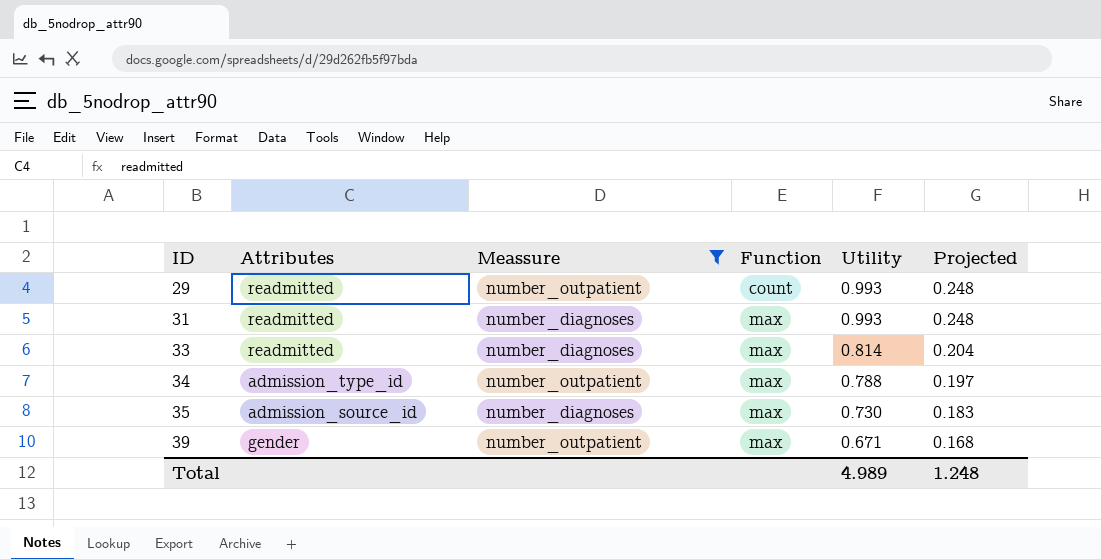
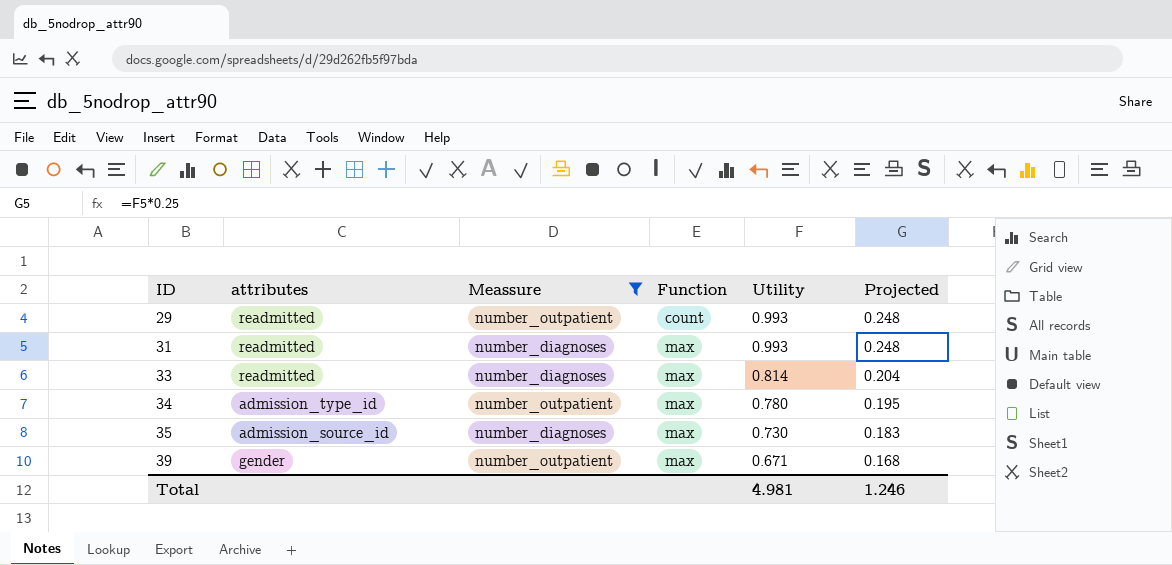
column name: Attributes -> attributes
34 | Utility: 0.788 -> 0.780
34 | Projected: 0.197 -> 0.195
Total | Utility: 4.989 -> 4.981
Total | Projected: 1.248 -> 1.246

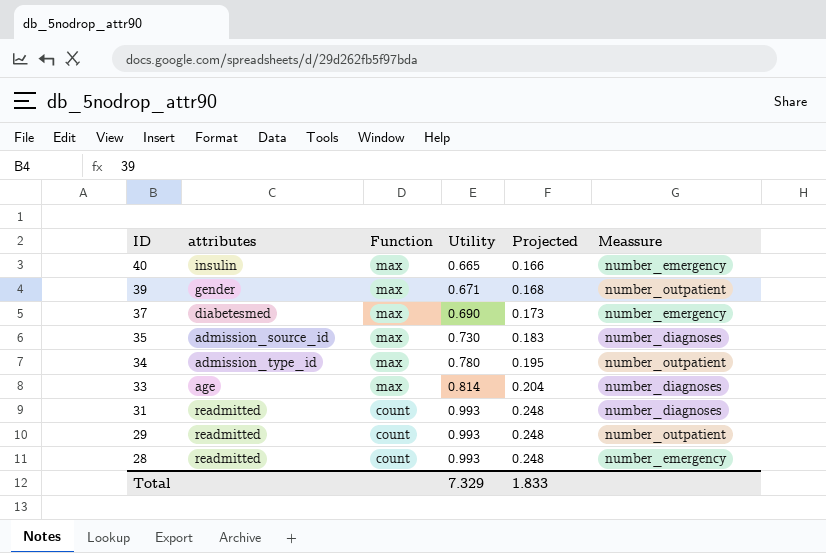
filter: Meassure != number_emergency -> none
row order: ID ascending -> ID descending
column Meassure | position: 3 -> 6
33 | attributes: readmitted -> age
31 | Function: max -> count
Total | Utility: 4.981 -> 7.329
Total | Projected: 1.246 -> 1.833

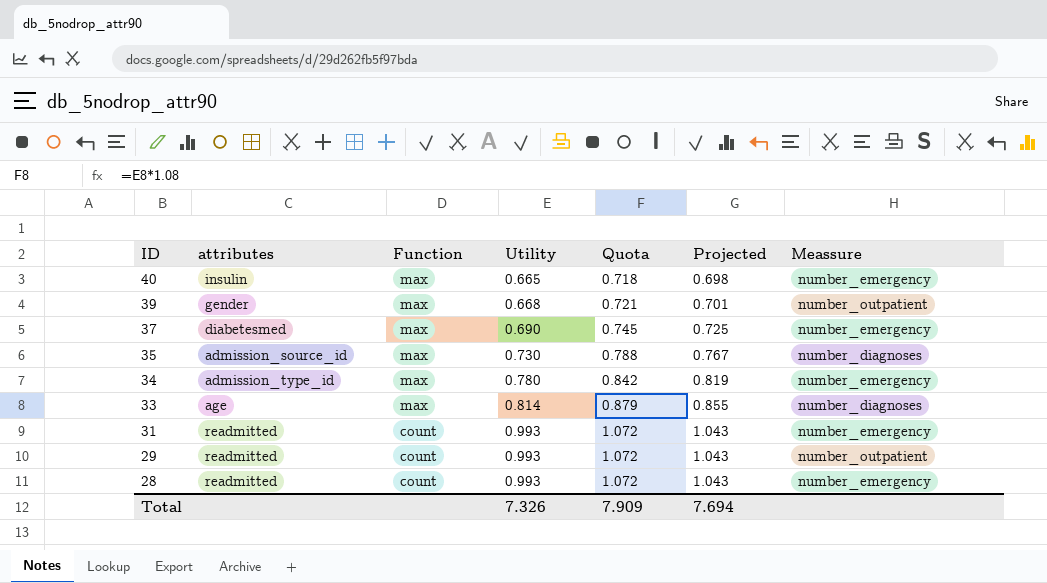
column Quota | formula: none -> [Utility] * 1.08
column Projected | formula: [Utility] * 0.25 -> [Utility] * 1.05
39 | Utility: 0.671 -> 0.668
34 | Meassure: number_outpatient -> number_emergency
31 | Meassure: number_diagnoses -> number_emergency
Total | Utility: 7.329 -> 7.326
Total | Projected: 1.833 -> 7.694

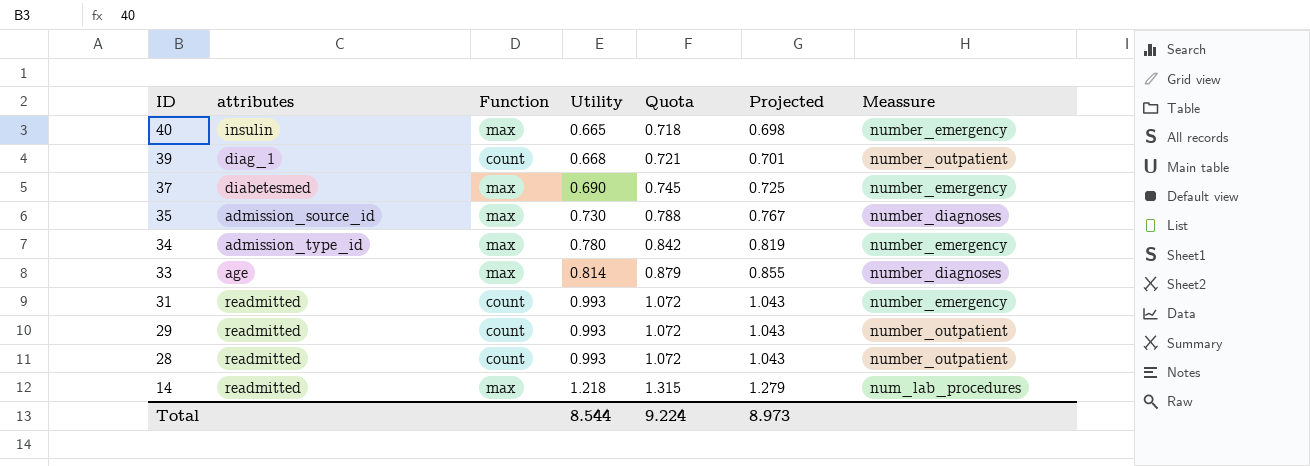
39 | attributes: gender -> diag_1
39 | Function: max -> count
28 | Meassure: number_emergency -> number_outpatient
row 14: none -> readmitted | max | 1.218 | 1.315 | 1.279 | num_lab_procedures
Total | Utility: 7.326 -> 8.544
Total | Quota: 7.909 -> 9.224
Total | Projected: 7.694 -> 8.973

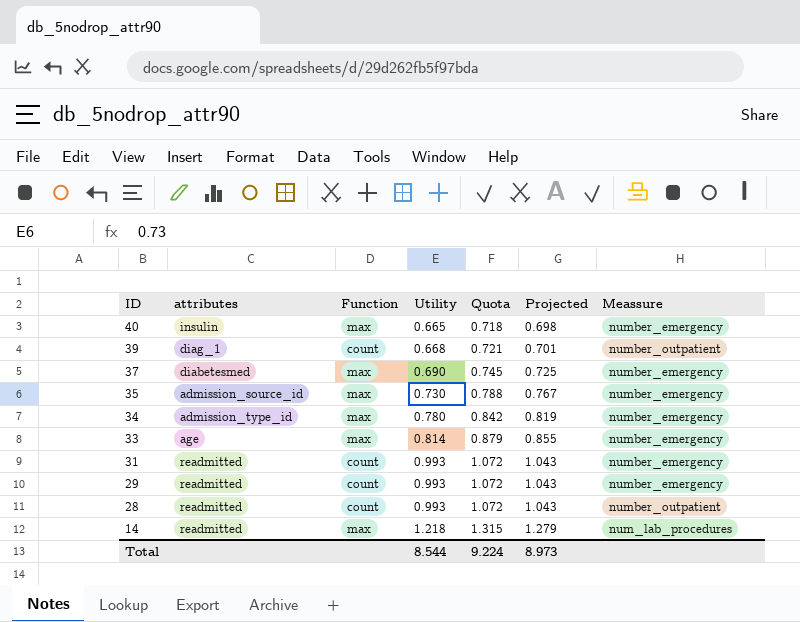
35 | Meassure: number_diagnoses -> number_emergency
33 | Meassure: number_diagnoses -> number_emergency
29 | Meassure: number_outpatient -> number_emergency

